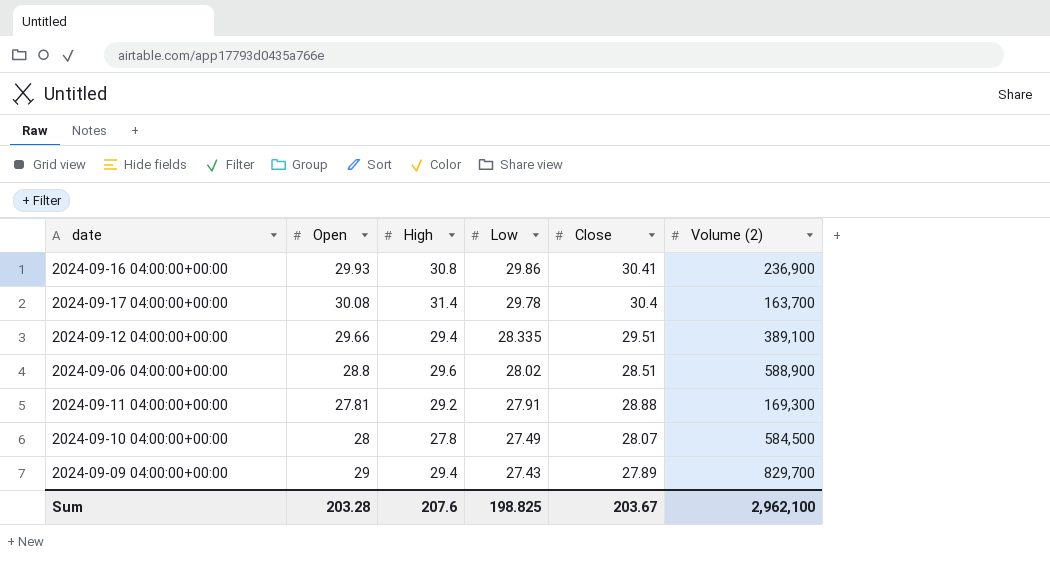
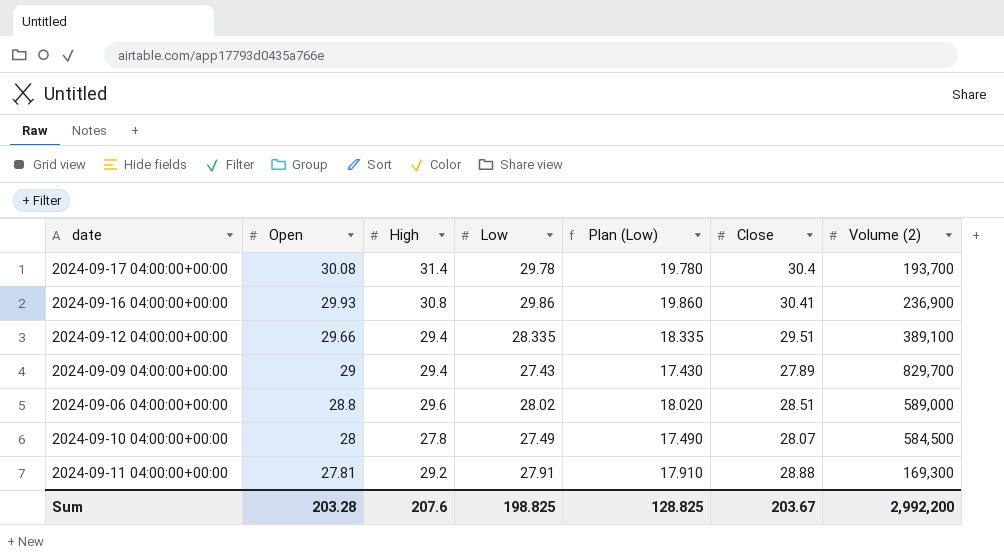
row order: Low descending -> Open descending
column Plan (Low) | formula: none -> [Low] - 10
2024-09-17 04:00:00+00:00 | Volume (2): 163,700 -> 193,700
2024-09-06 04:00:00+00:00 | Volume (2): 588,900 -> 589,000
Sum | Volume (2): 2,962,100 -> 2,992,200

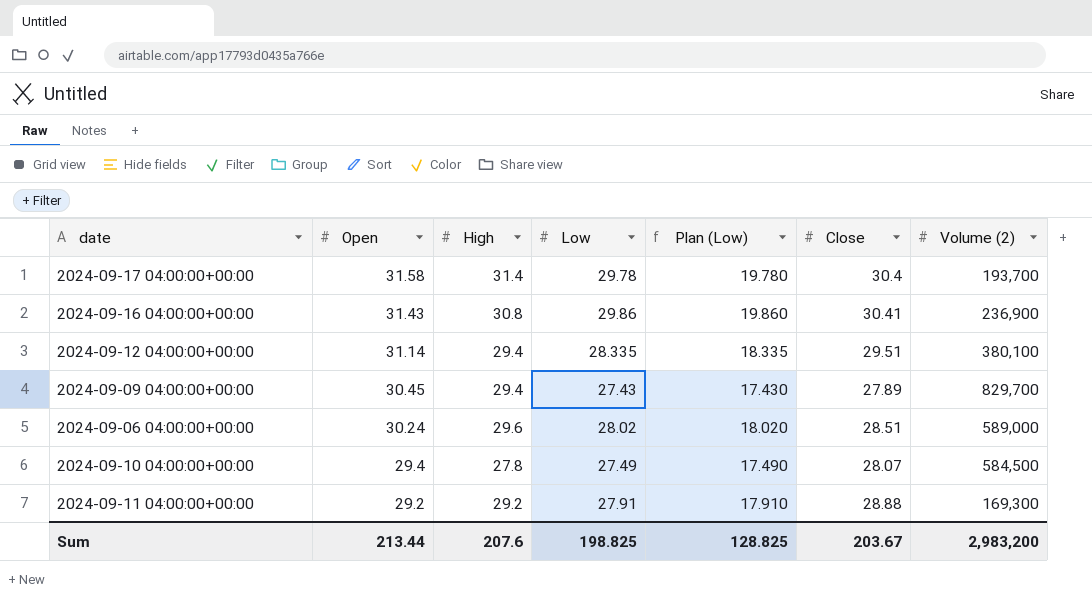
2024-09-17 04:00:00+00:00 | Open: 30.08 -> 31.58
2024-09-16 04:00:00+00:00 | Open: 29.93 -> 31.43
2024-09-12 04:00:00+00:00 | Open: 29.66 -> 31.14
2024-09-12 04:00:00+00:00 | Volume (2): 389,100 -> 380,100
2024-09-09 04:00:00+00:00 | Open: 29 -> 30.45
2024-09-06 04:00:00+00:00 | Open: 28.8 -> 30.24
2024-09-10 04:00:00+00:00 | Open: 28 -> 29.4
2024-09-11 04:00:00+00:00 | Open: 27.81 -> 29.2
Sum | Open: 203.28 -> 213.44
Sum | Volume (2): 2,992,200 -> 2,983,200

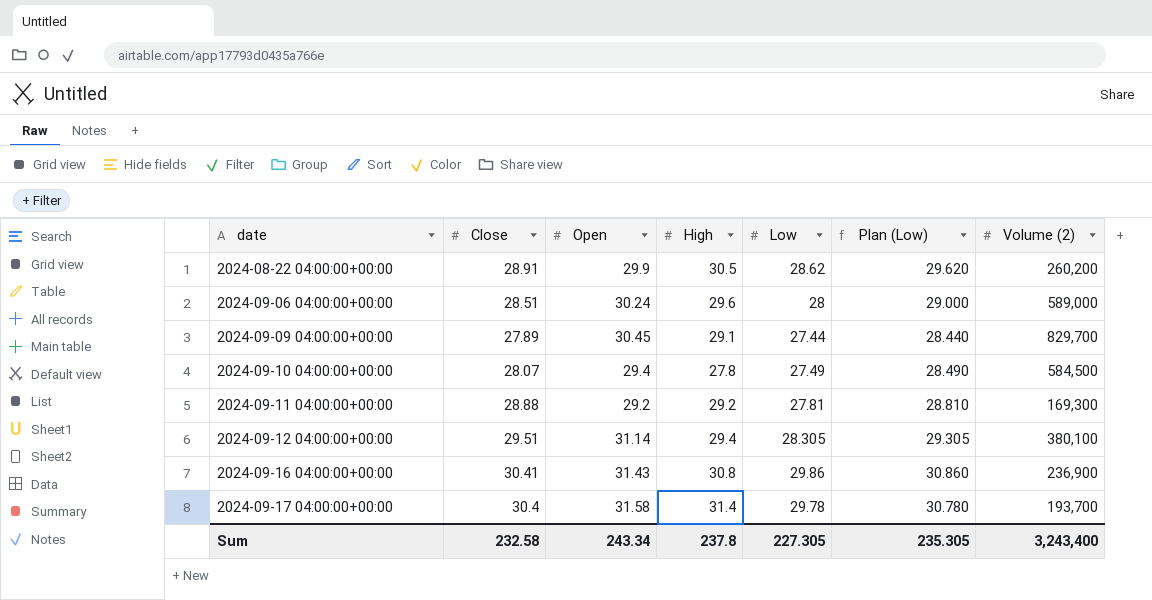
row order: Open descending -> date ascending
column Close | position: 6 -> 2
column Plan (Low) | formula: [Low] - 10 -> [Low] + 1
row 2024-08-22 04:00:00+00:00: none -> 28.91 | 29.9 | 30.5 | 28.62 | 29.620 | 260,200
2024-09-06 04:00:00+00:00 | Low: 28.02 -> 28
2024-09-09 04:00:00+00:00 | High: 29.4 -> 29.1
2024-09-09 04:00:00+00:00 | Low: 27.43 -> 27.44
2024-09-11 04:00:00+00:00 | Low: 27.91 -> 27.81
2024-09-12 04:00:00+00:00 | Low: 28.335 -> 28.305
Sum | Close: 203.67 -> 232.58
Sum | Open: 213.44 -> 243.34
Sum | High: 207.6 -> 237.8
Sum | Low: 198.825 -> 227.305
Sum | Plan (Low): 128.825 -> 235.305
Sum | Volume (2): 2,983,200 -> 3,243,400

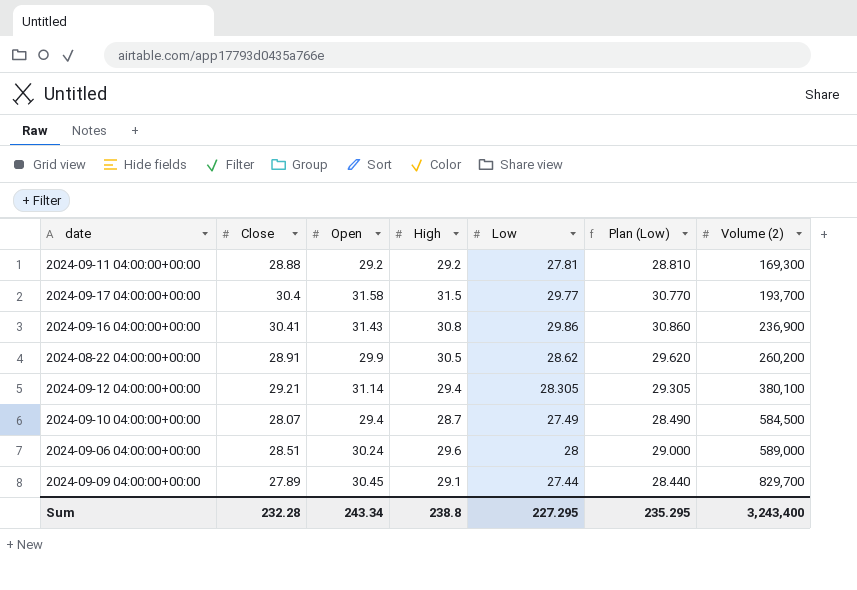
row order: date ascending -> Volume (2) ascending
2024-09-17 04:00:00+00:00 | High: 31.4 -> 31.5
2024-09-17 04:00:00+00:00 | Low: 29.78 -> 29.77
2024-09-17 04:00:00+00:00 | Plan (Low): 30.780 -> 30.770
2024-09-12 04:00:00+00:00 | Close: 29.51 -> 29.21
2024-09-10 04:00:00+00:00 | High: 27.8 -> 28.7
Sum | Close: 232.58 -> 232.28
Sum | High: 237.8 -> 238.8
Sum | Low: 227.305 -> 227.295
Sum | Plan (Low): 235.305 -> 235.295

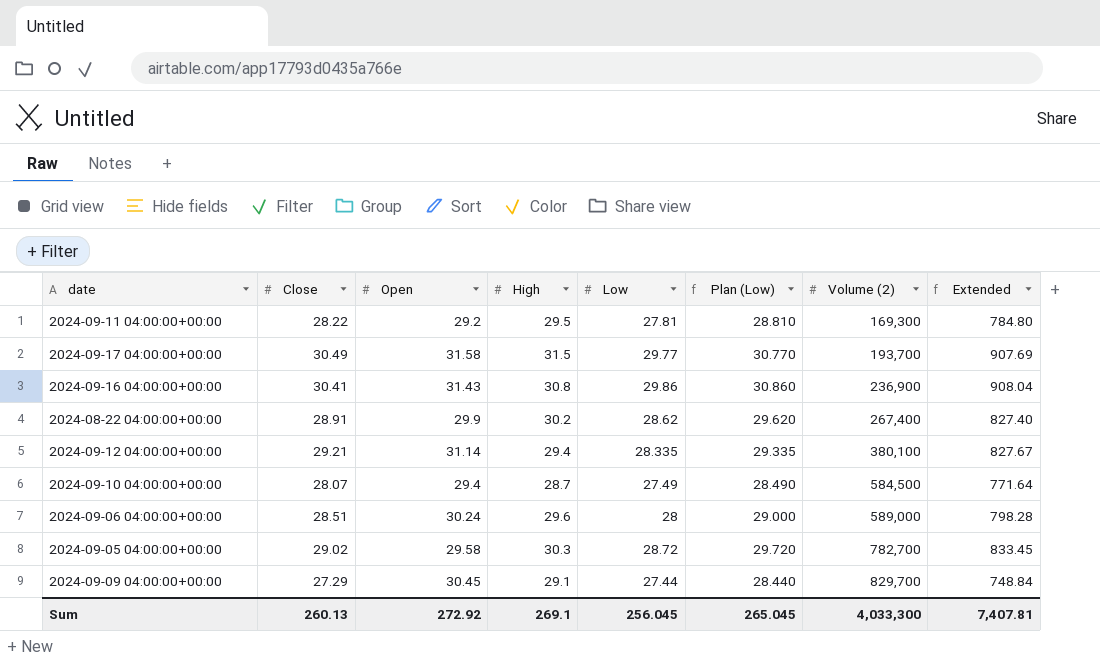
column Extended | formula: none -> [Close] * [Low]
2024-09-11 04:00:00+00:00 | Close: 28.88 -> 28.22
2024-09-11 04:00:00+00:00 | High: 29.2 -> 29.5
2024-09-17 04:00:00+00:00 | Close: 30.4 -> 30.49
2024-08-22 04:00:00+00:00 | High: 30.5 -> 30.2
2024-08-22 04:00:00+00:00 | Volume (2): 260,200 -> 267,400
2024-09-12 04:00:00+00:00 | Low: 28.305 -> 28.335
2024-09-12 04:00:00+00:00 | Plan (Low): 29.305 -> 29.335
row 2024-09-05 04:00:00+00:00: none -> 29.02 | 29.58 | 30.3 | 28.72 | 29.720 | 782,700 | 833.45
2024-09-09 04:00:00+00:00 | Close: 27.89 -> 27.29
Sum | Close: 232.28 -> 260.13
Sum | Open: 243.34 -> 272.92
Sum | High: 238.8 -> 269.1
Sum | Low: 227.295 -> 256.045
Sum | Plan (Low): 235.295 -> 265.045
Sum | Volume (2): 3,243,400 -> 4,033,300

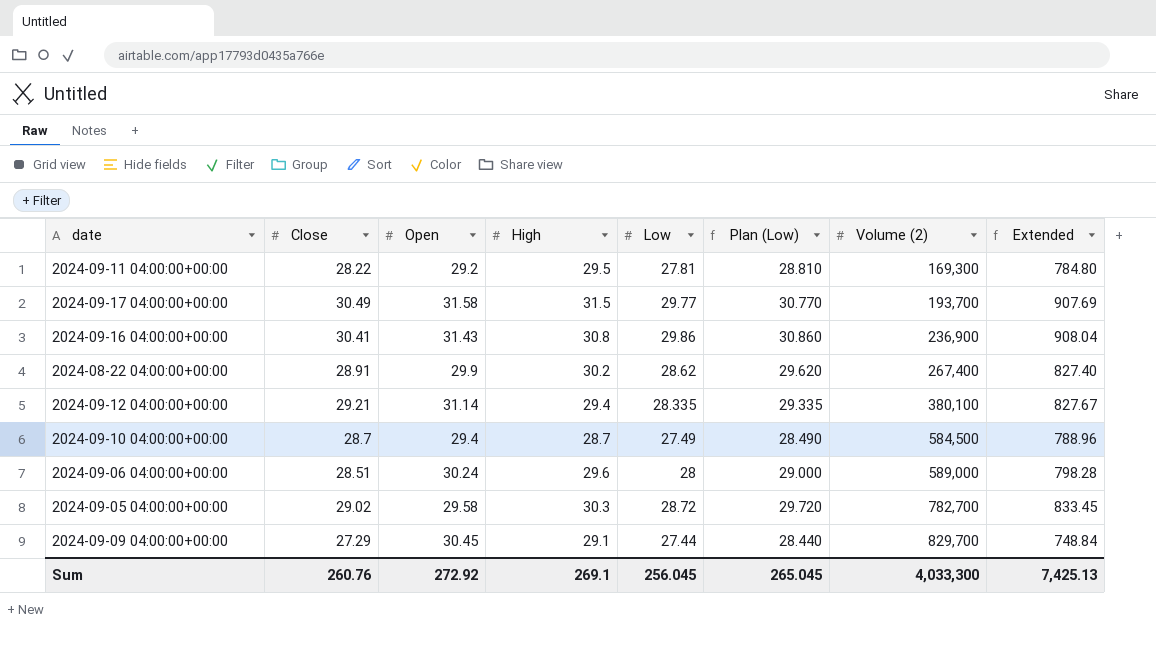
2024-09-10 04:00:00+00:00 | Close: 28.07 -> 28.7
2024-09-10 04:00:00+00:00 | Extended: 771.64 -> 788.96
Sum | Close: 260.13 -> 260.76
Sum | Extended: 7,407.81 -> 7,425.13

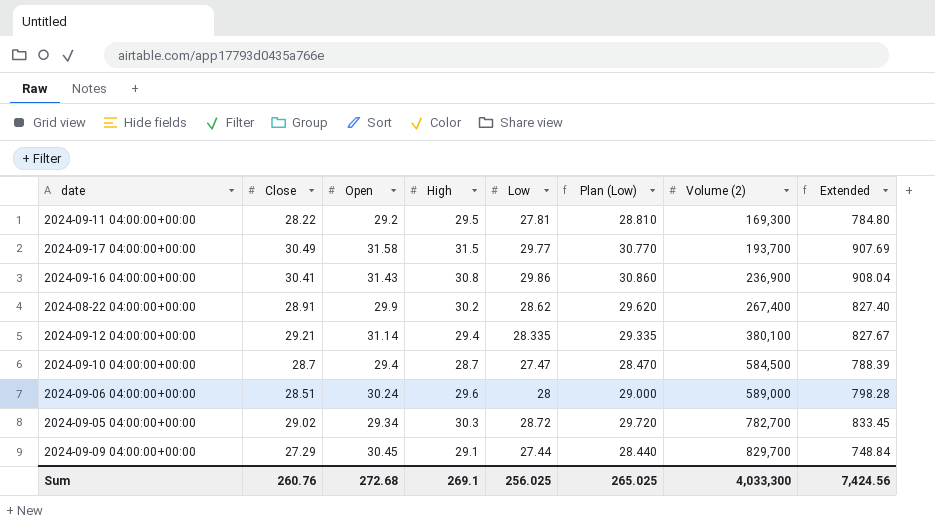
2024-09-10 04:00:00+00:00 | Low: 27.49 -> 27.47
2024-09-10 04:00:00+00:00 | Plan (Low): 28.490 -> 28.470
2024-09-10 04:00:00+00:00 | Extended: 788.96 -> 788.39
2024-09-05 04:00:00+00:00 | Open: 29.58 -> 29.34
Sum | Open: 272.92 -> 272.68
Sum | Low: 256.045 -> 256.025
Sum | Plan (Low): 265.045 -> 265.025
Sum | Extended: 7,425.13 -> 7,424.56

